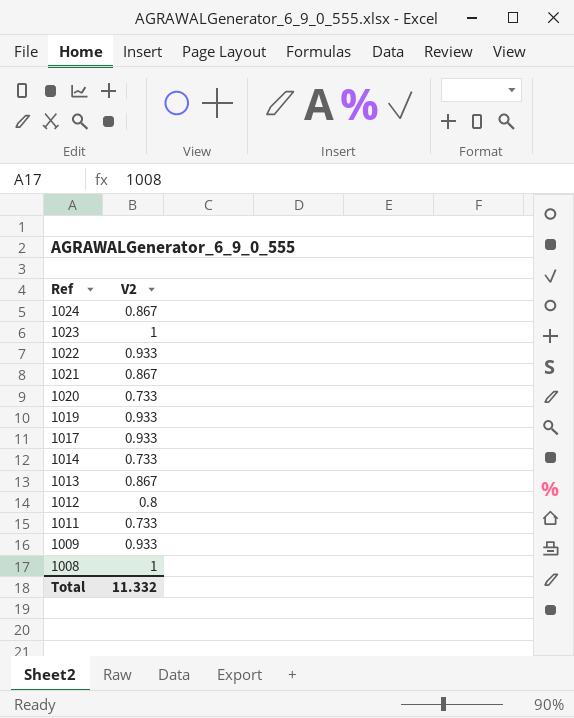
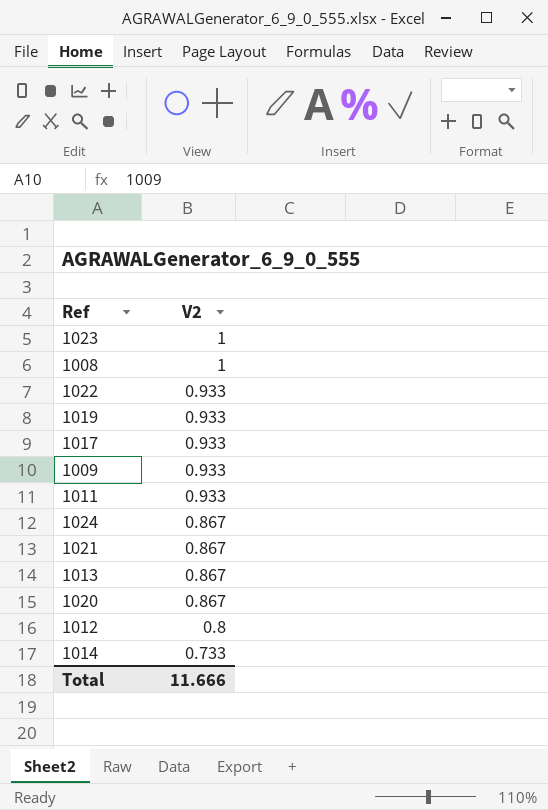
row order: Ref descending -> V2 descending
1011 | V2: 0.733 -> 0.933
1020 | V2: 0.733 -> 0.867
Total | V2: 11.332 -> 11.666

